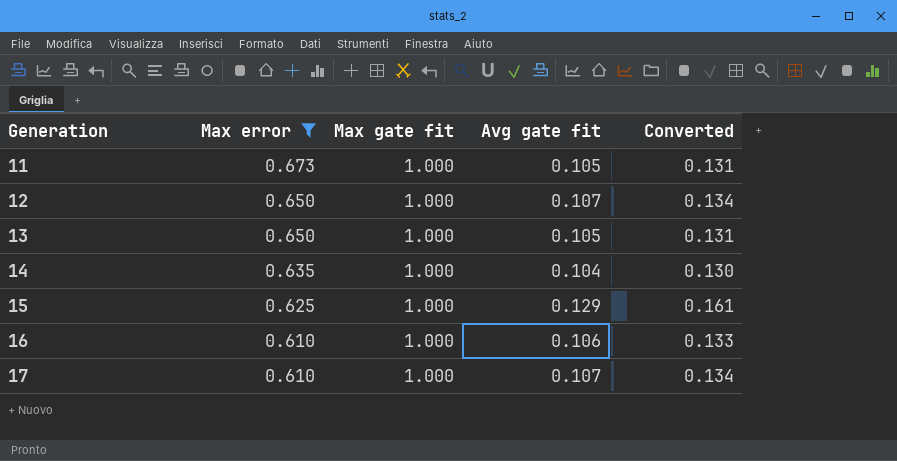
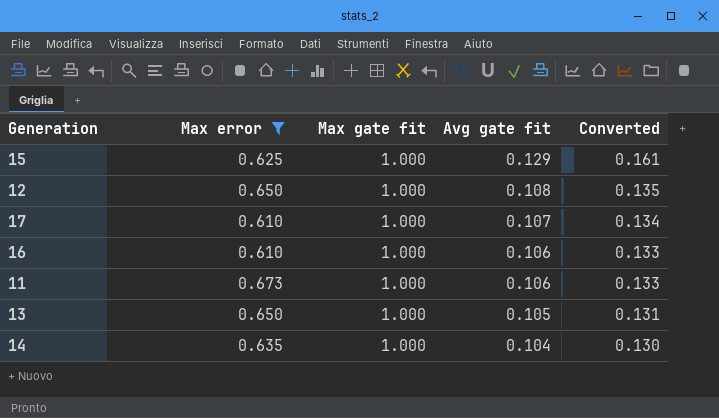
row order: Generation ascending -> Avg gate fit descending
12 | Avg gate fit: 0.107 -> 0.108
12 | Converted: 0.134 -> 0.135
11 | Avg gate fit: 0.105 -> 0.106
11 | Converted: 0.131 -> 0.133

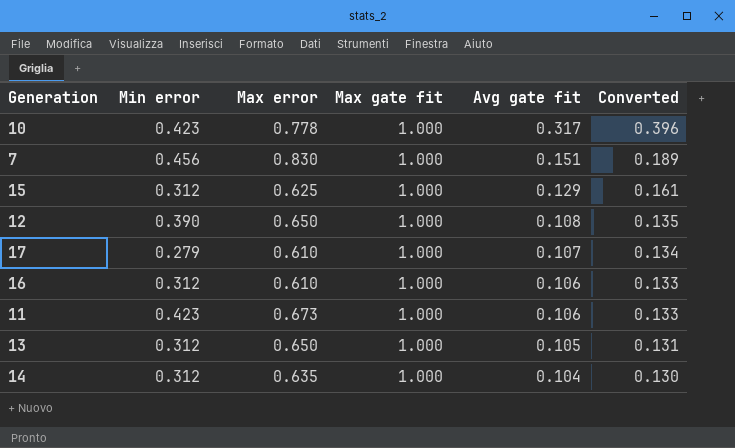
filter: Max error <= 0.673 -> none
column Min error | position: none -> 2

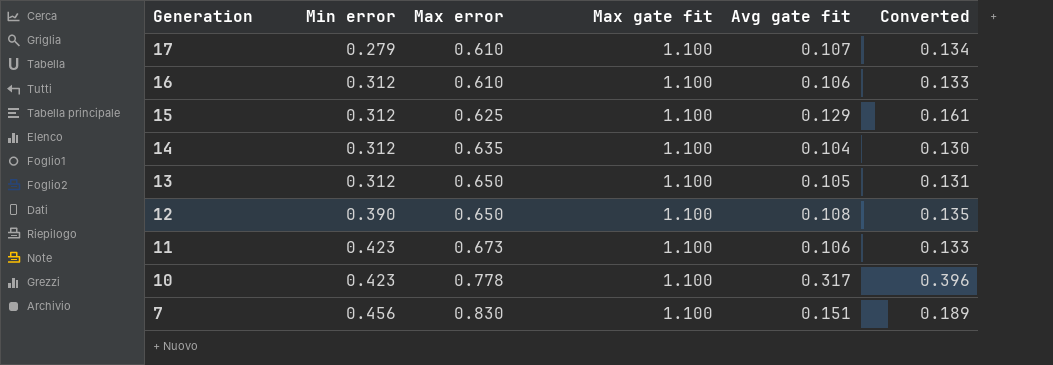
row order: Avg gate fit descending -> Generation descending
17 | Max gate fit: 1.000 -> 1.100
16 | Max gate fit: 1.000 -> 1.100
15 | Max gate fit: 1.000 -> 1.100
14 | Max gate fit: 1.000 -> 1.100
13 | Max gate fit: 1.000 -> 1.100
12 | Max gate fit: 1.000 -> 1.100
11 | Max gate fit: 1.000 -> 1.100
10 | Max gate fit: 1.000 -> 1.100
7 | Max gate fit: 1.000 -> 1.100

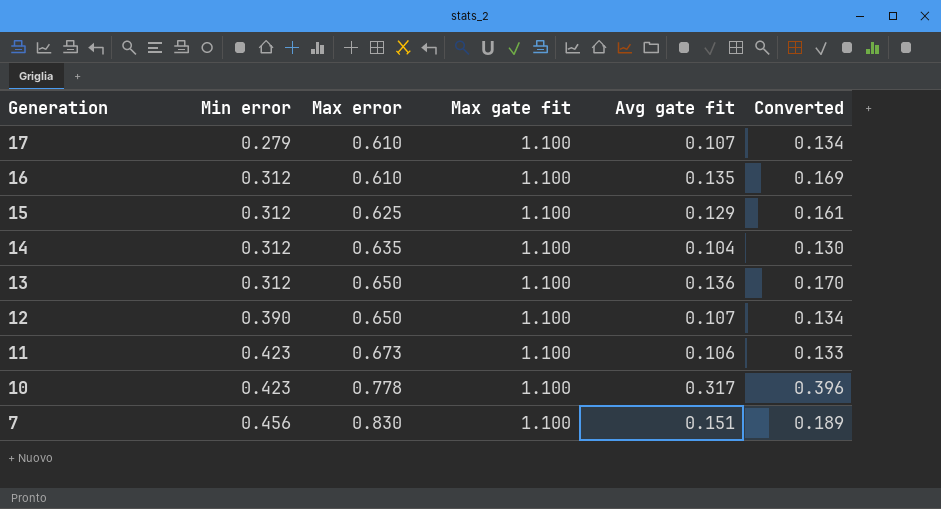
16 | Avg gate fit: 0.106 -> 0.135
16 | Converted: 0.133 -> 0.169
13 | Avg gate fit: 0.105 -> 0.136
13 | Converted: 0.131 -> 0.170
12 | Avg gate fit: 0.108 -> 0.107
12 | Converted: 0.135 -> 0.134

